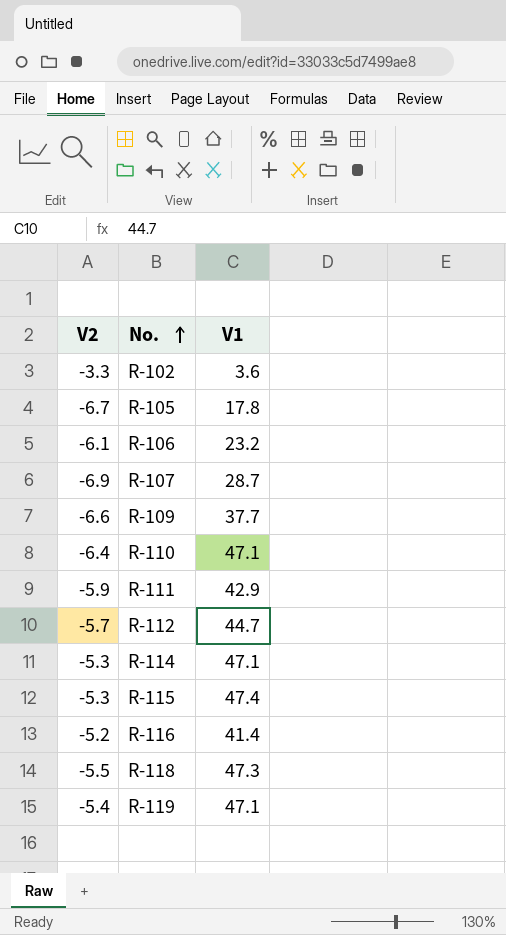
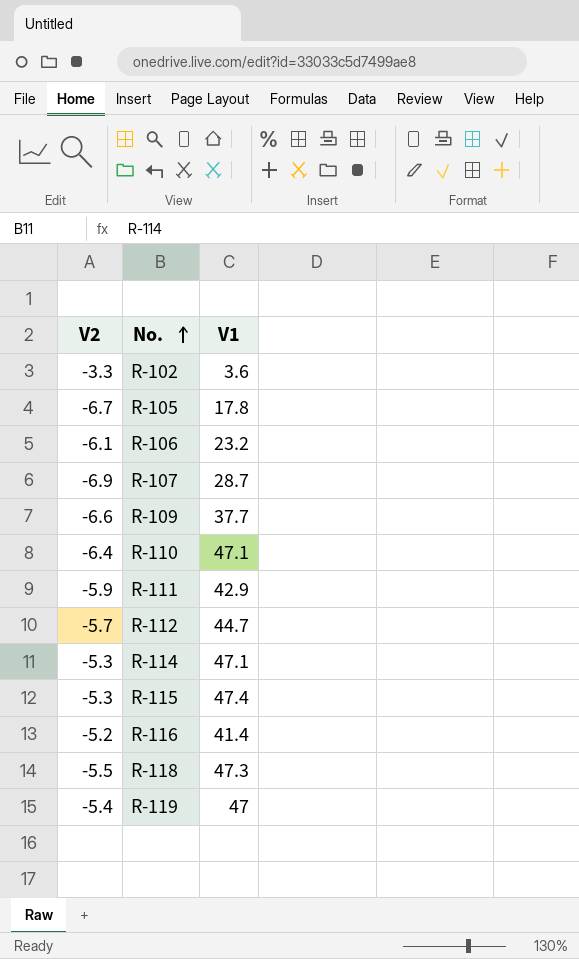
R-119 | V1: 47.1 -> 47

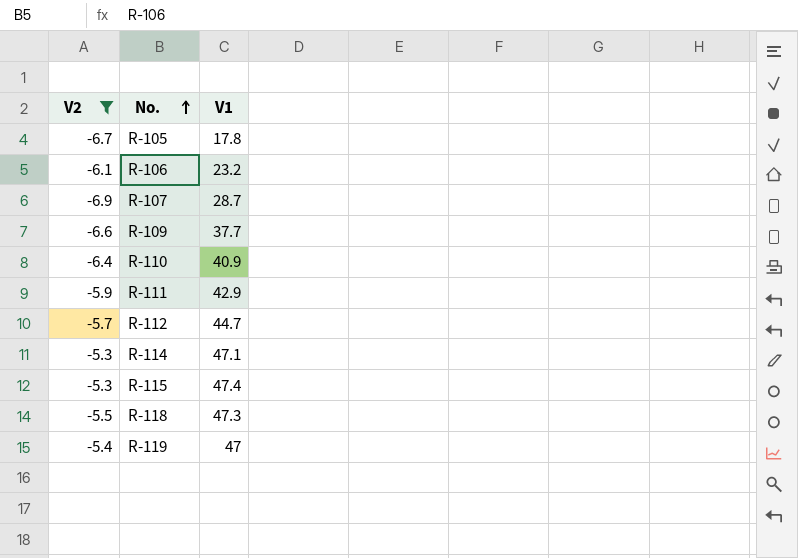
filter: none -> V2 <= -5.3
R-110 | V1: 47.1 -> 40.9

